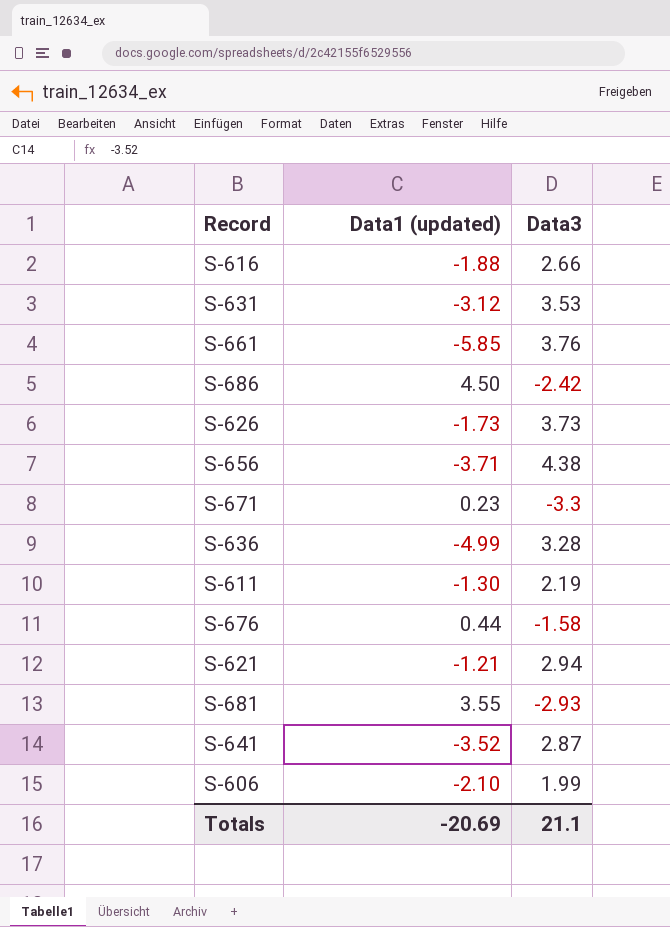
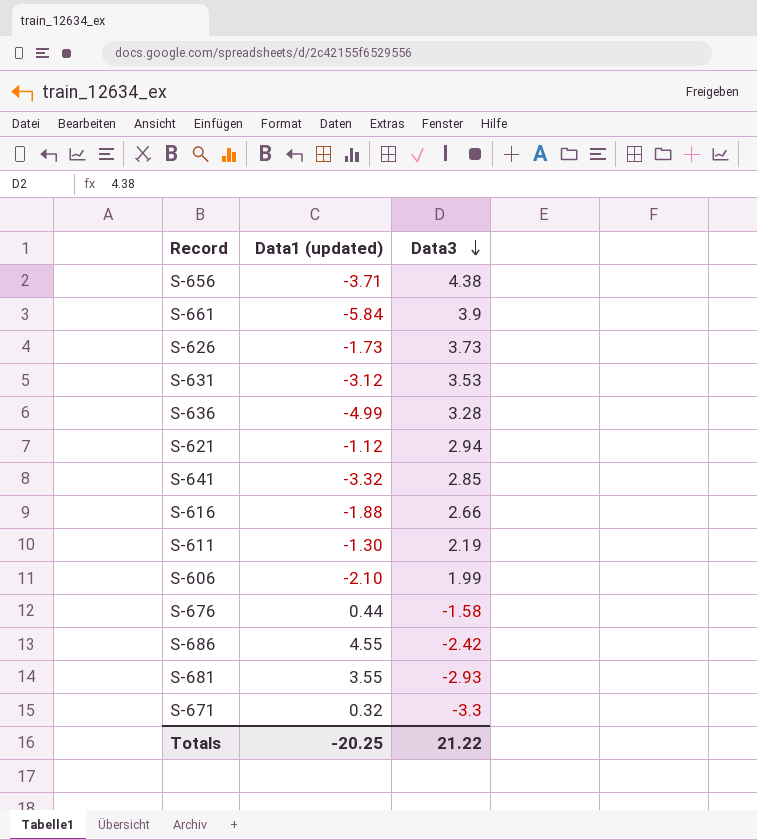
row order: none -> Data3 descending
S-661 | Data1 (updated): -5.85 -> -5.84
S-661 | Data3: 3.76 -> 3.9
S-621 | Data1 (updated): -1.21 -> -1.12
S-641 | Data1 (updated): -3.52 -> -3.32
S-641 | Data3: 2.87 -> 2.85
S-686 | Data1 (updated): 4.50 -> 4.55
S-671 | Data1 (updated): 0.23 -> 0.32
Totals | Data1 (updated): -20.69 -> -20.25
Totals | Data3: 21.1 -> 21.22

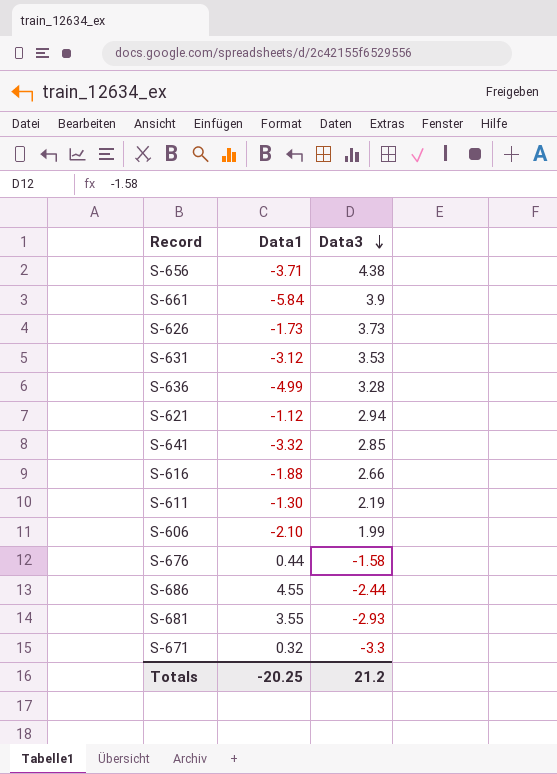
column name: Data1 (updated) -> Data1
S-686 | Data3: -2.42 -> -2.44
Totals | Data3: 21.22 -> 21.2

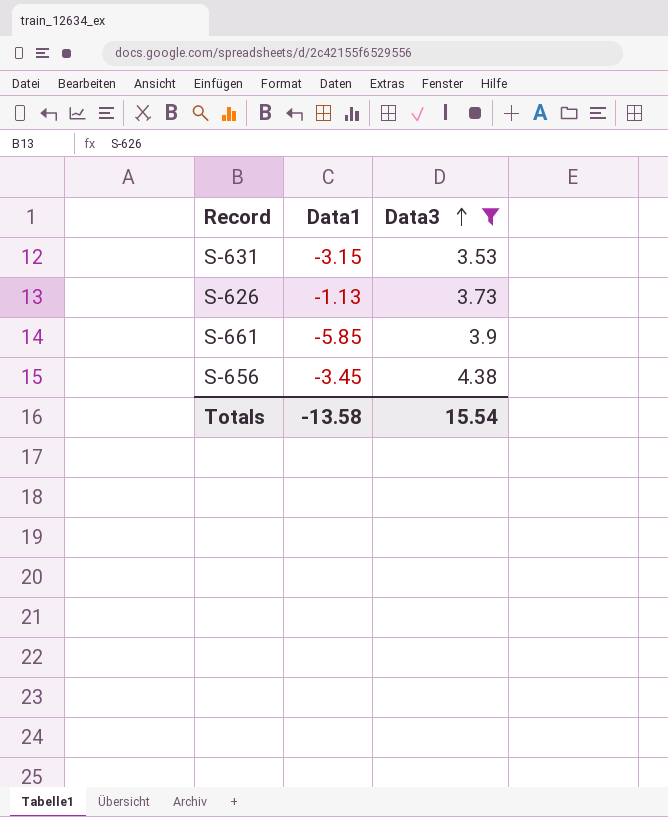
filter: none -> Data3 >= 3.53
row order: Data3 descending -> Data3 ascending
S-631 | Data1: -3.12 -> -3.15
S-626 | Data1: -1.73 -> -1.13
S-661 | Data1: -5.84 -> -5.85
S-656 | Data1: -3.71 -> -3.45
Totals | Data1: -20.25 -> -13.58
Totals | Data3: 21.2 -> 15.54

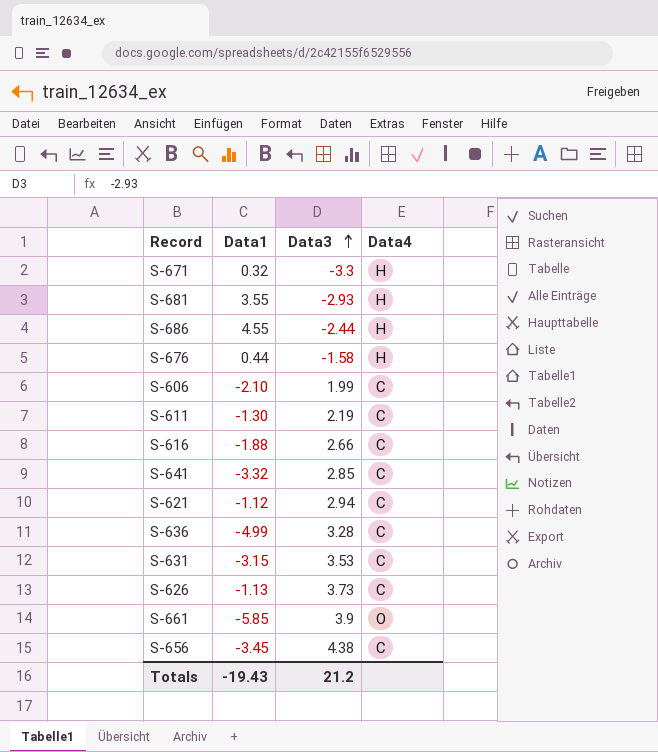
filter: Data3 >= 3.53 -> none
column Data4 | position: none -> 4
Totals | Data1: -13.58 -> -19.43
Totals | Data3: 15.54 -> 21.2

